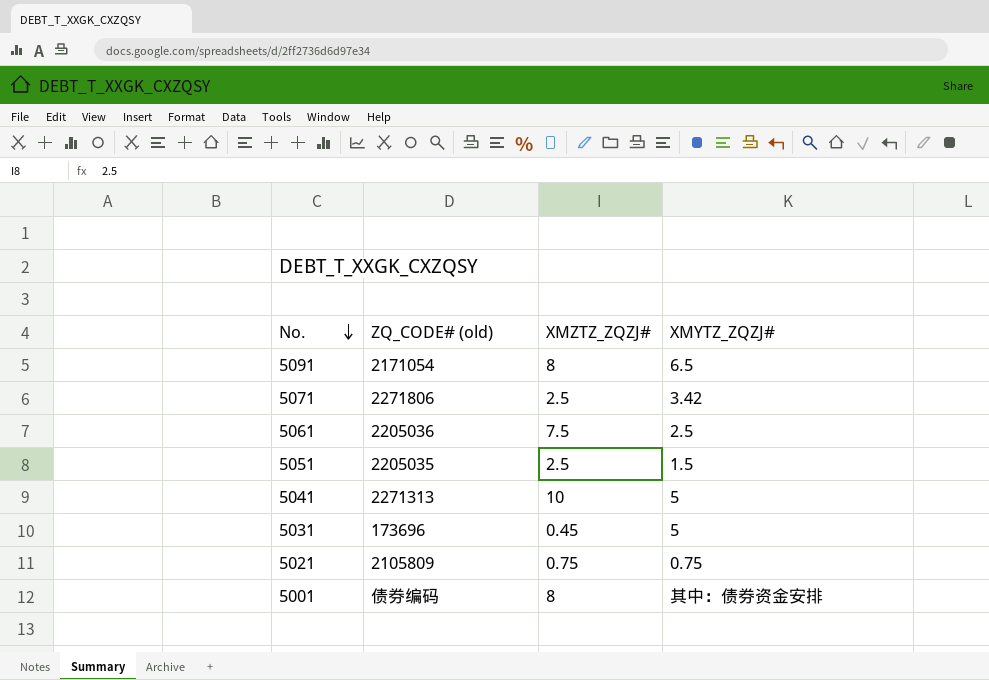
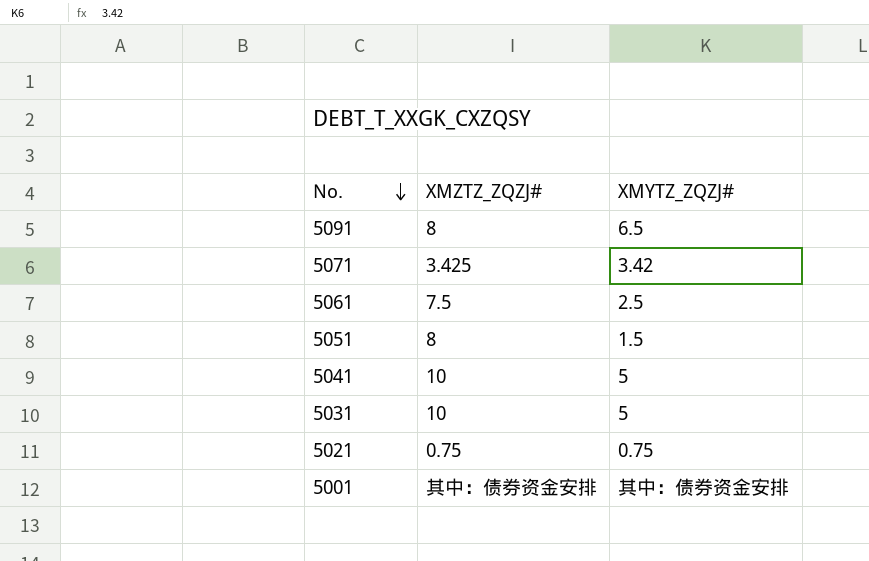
column ZQ_CODE# (old) | position: 2 -> none
5071 | XMZTZ_ZQZJ#: 2.5 -> 3.425
5051 | XMZTZ_ZQZJ#: 2.5 -> 8
5031 | XMZTZ_ZQZJ#: 0.45 -> 10
5001 | XMZTZ_ZQZJ#: 8 -> 其中：债券资金安排

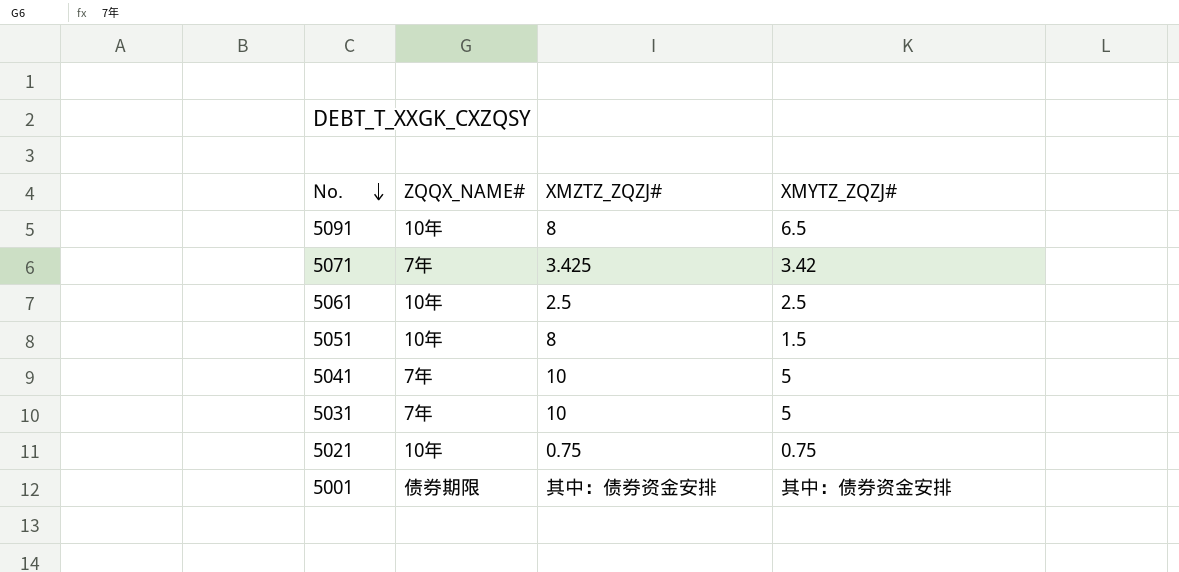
column ZQQX_NAME# | position: none -> 2
5061 | XMZTZ_ZQZJ#: 7.5 -> 2.5

